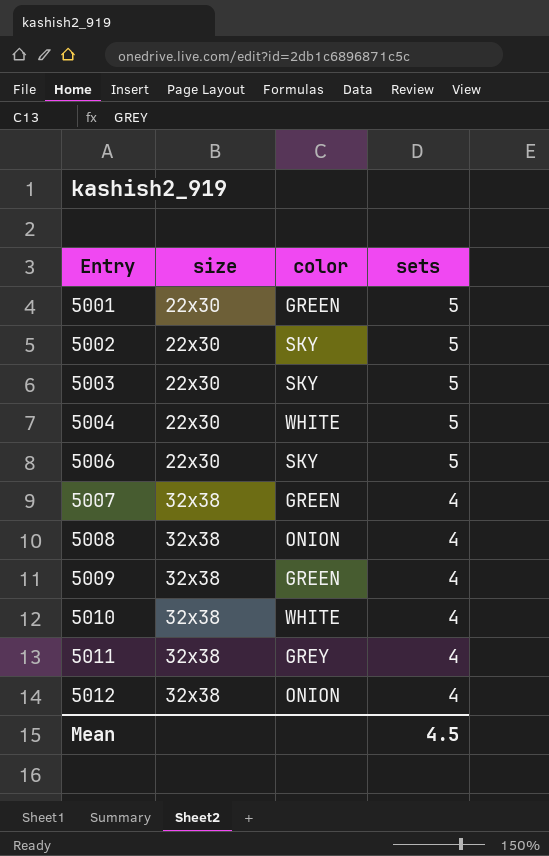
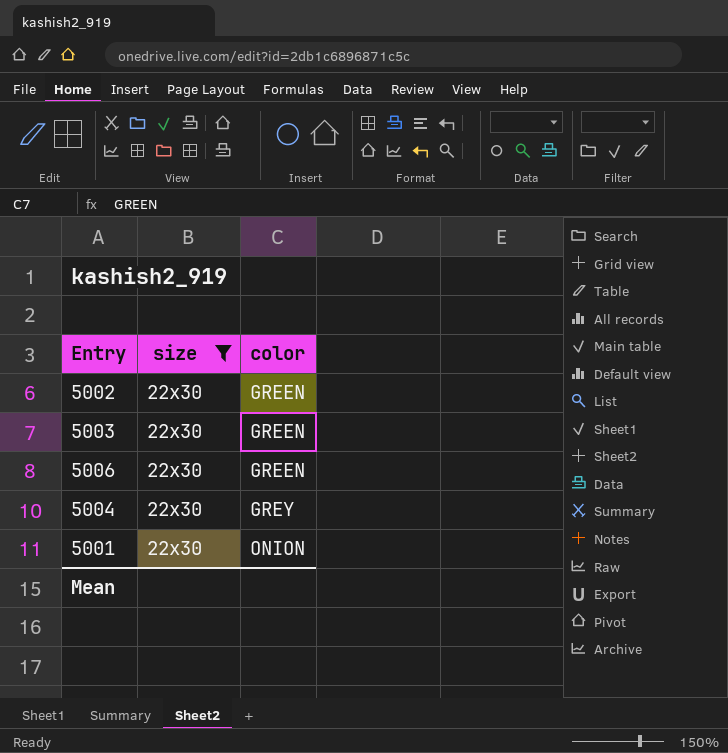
filter: none -> size = 22x30
row order: Entry ascending -> color ascending
column sets | position: 4 -> none
5002 | color: SKY -> GREEN
5003 | color: SKY -> GREEN
5006 | color: SKY -> GREEN
5004 | color: WHITE -> GREY
5001 | color: GREEN -> ONION

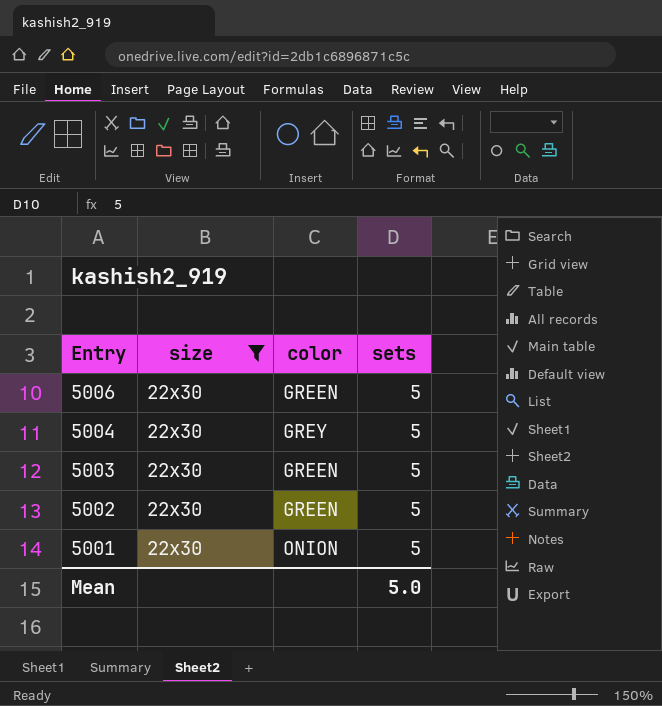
row order: color ascending -> Entry descending
column sets | position: none -> 4

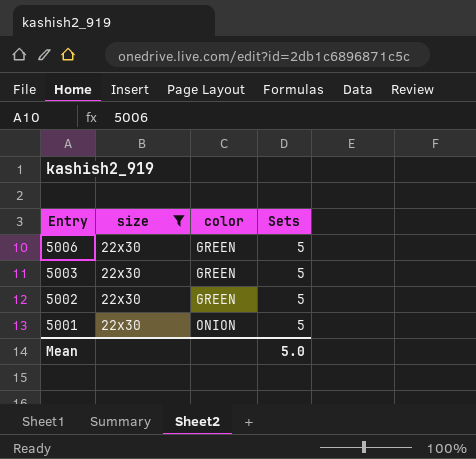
column name: sets -> Sets
row 5004: 22x30 | GREY | 5 -> none

